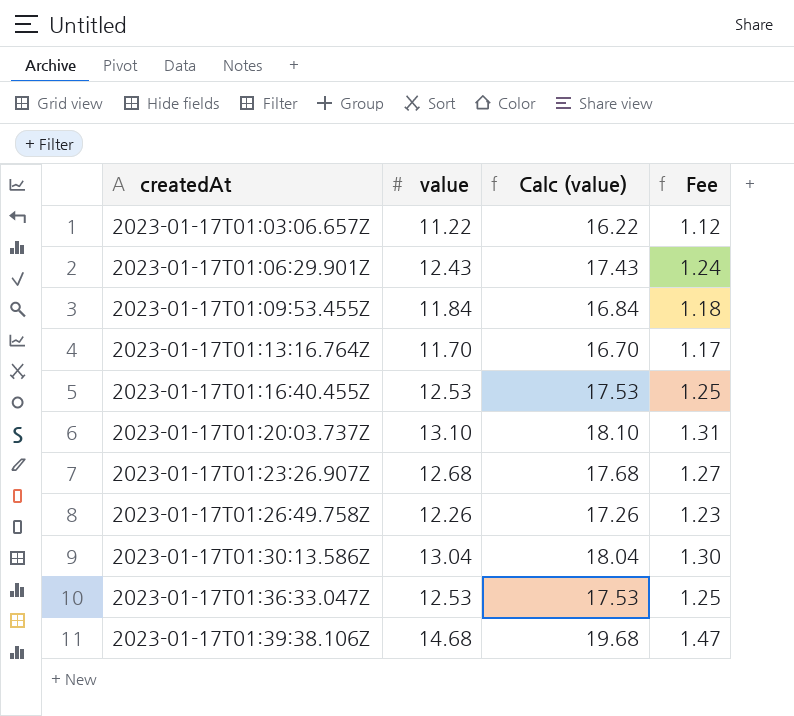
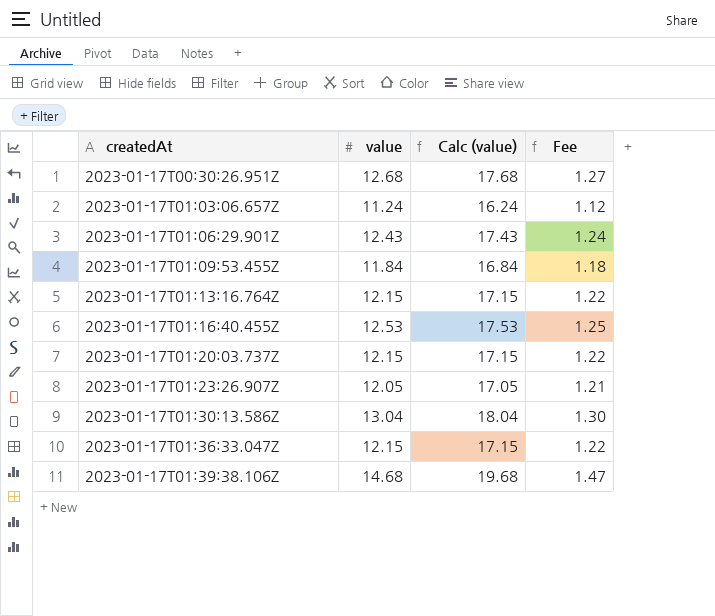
row 2023-01-17T01:26:49.758Z: 12.26 | 17.26 | 1.23 -> none
row 2023-01-17T00:30:26.951Z: none -> 12.68 | 17.68 | 1.27
2023-01-17T01:03:06.657Z | value: 11.22 -> 11.24
2023-01-17T01:03:06.657Z | Calc (value): 16.22 -> 16.24
2023-01-17T01:13:16.764Z | value: 11.70 -> 12.15
2023-01-17T01:13:16.764Z | Calc (value): 16.70 -> 17.15
2023-01-17T01:13:16.764Z | Fee: 1.17 -> 1.22
2023-01-17T01:20:03.737Z | value: 13.10 -> 12.15
2023-01-17T01:20:03.737Z | Calc (value): 18.10 -> 17.15
2023-01-17T01:20:03.737Z | Fee: 1.31 -> 1.22
2023-01-17T01:23:26.907Z | value: 12.68 -> 12.05
2023-01-17T01:23:26.907Z | Calc (value): 17.68 -> 17.05
2023-01-17T01:23:26.907Z | Fee: 1.27 -> 1.21
2023-01-17T01:36:33.047Z | value: 12.53 -> 12.15
2023-01-17T01:36:33.047Z | Calc (value): 17.53 -> 17.15
2023-01-17T01:36:33.047Z | Fee: 1.25 -> 1.22

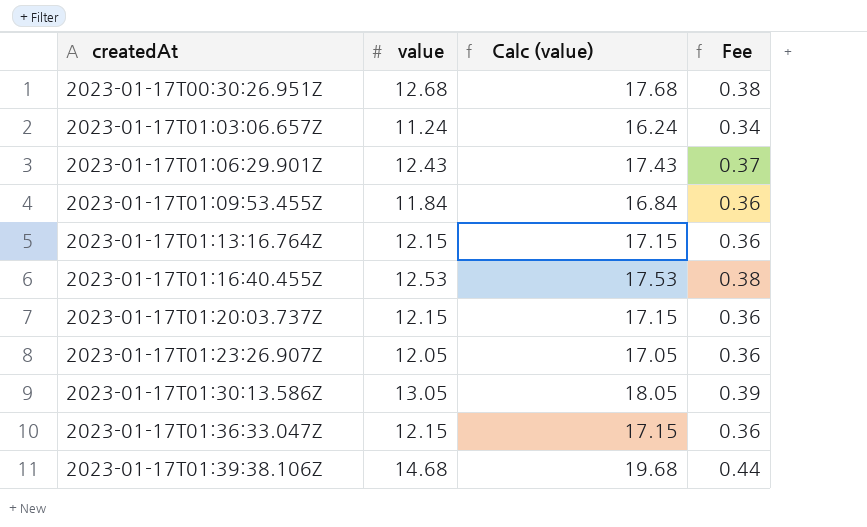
column Fee | formula: [value] * 0.1 -> [value] * 0.03
2023-01-17T01:30:13.586Z | value: 13.04 -> 13.05
2023-01-17T01:30:13.586Z | Calc (value): 18.04 -> 18.05

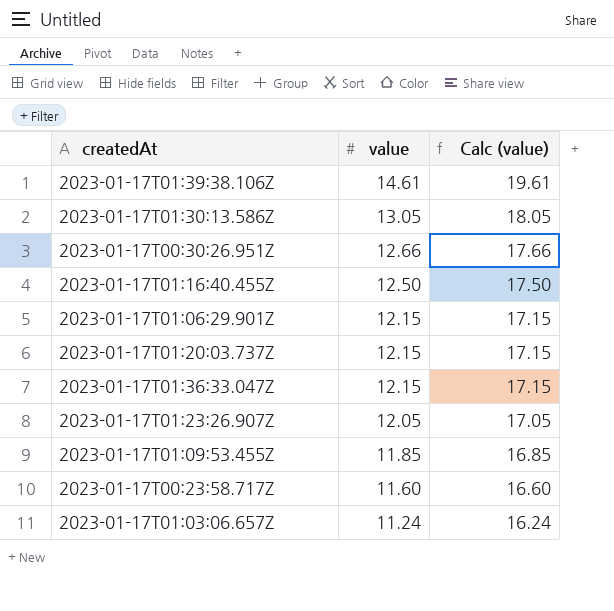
row order: createdAt ascending -> value descending
column Fee | formula: [value] * 0.03 -> none
row 2023-01-17T01:13:16.764Z: 12.15 | 17.15 | 0.36 -> none
2023-01-17T01:39:38.106Z | value: 14.68 -> 14.61
2023-01-17T01:39:38.106Z | Calc (value): 19.68 -> 19.61
2023-01-17T00:30:26.951Z | value: 12.68 -> 12.66
2023-01-17T00:30:26.951Z | Calc (value): 17.68 -> 17.66
2023-01-17T01:16:40.455Z | value: 12.53 -> 12.50
2023-01-17T01:16:40.455Z | Calc (value): 17.53 -> 17.50
2023-01-17T01:06:29.901Z | value: 12.43 -> 12.15
2023-01-17T01:06:29.901Z | Calc (value): 17.43 -> 17.15
2023-01-17T01:09:53.455Z | value: 11.84 -> 11.85
2023-01-17T01:09:53.455Z | Calc (value): 16.84 -> 16.85
row 2023-01-17T00:23:58.717Z: none -> 11.60 | 16.60

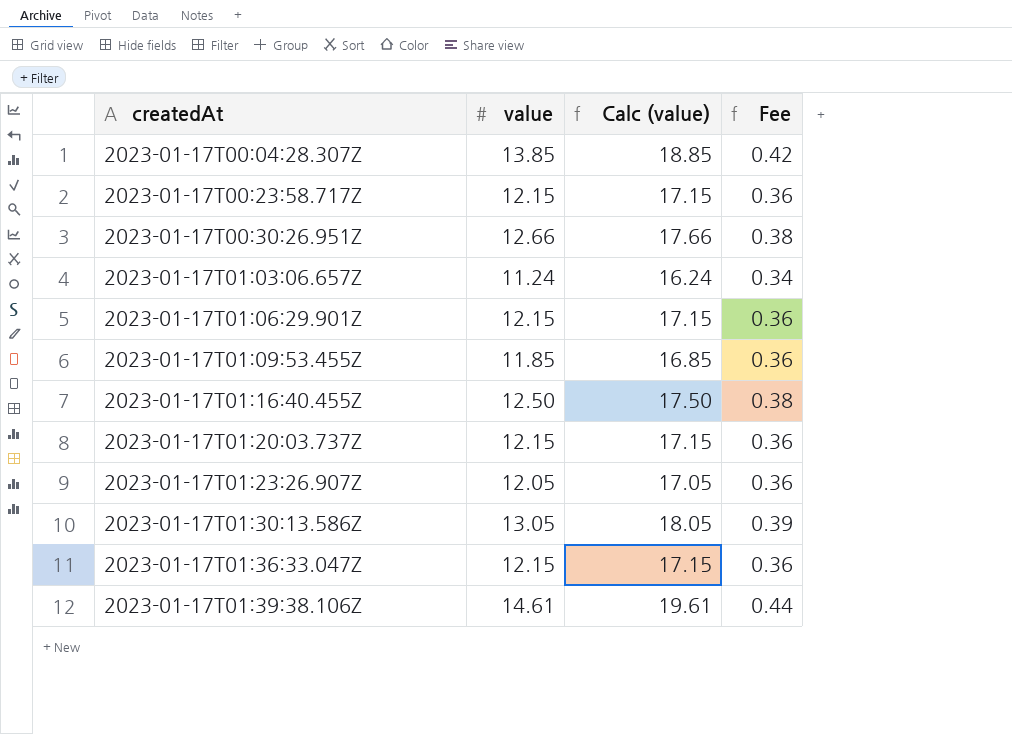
row order: value descending -> createdAt ascending
column Fee | formula: none -> [value] * 0.03
row 2023-01-17T00:04:28.307Z: none -> 13.85 | 18.85 | 0.42
2023-01-17T00:23:58.717Z | value: 11.60 -> 12.15
2023-01-17T00:23:58.717Z | Calc (value): 16.60 -> 17.15

